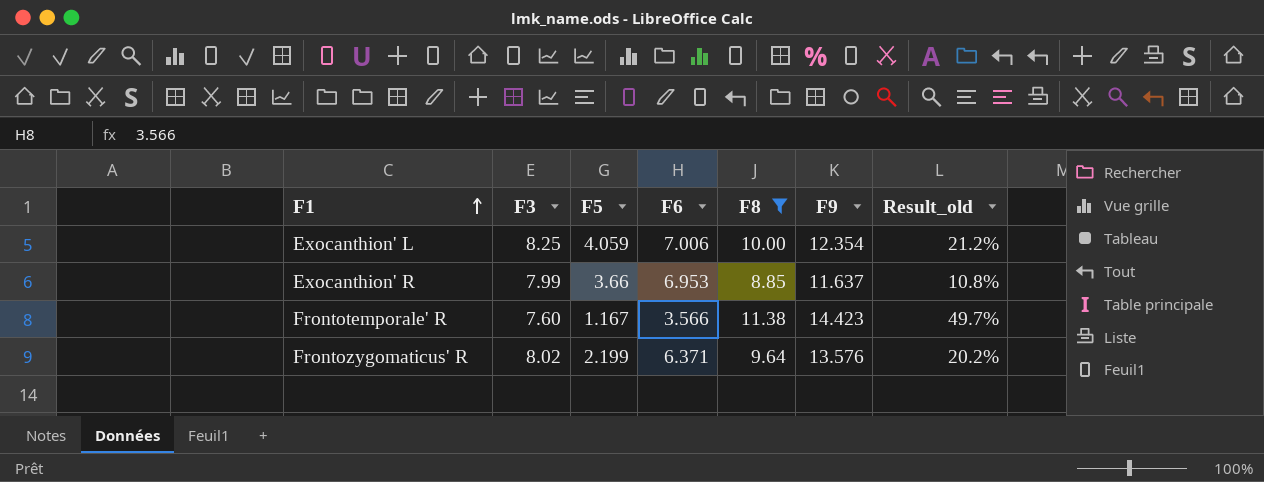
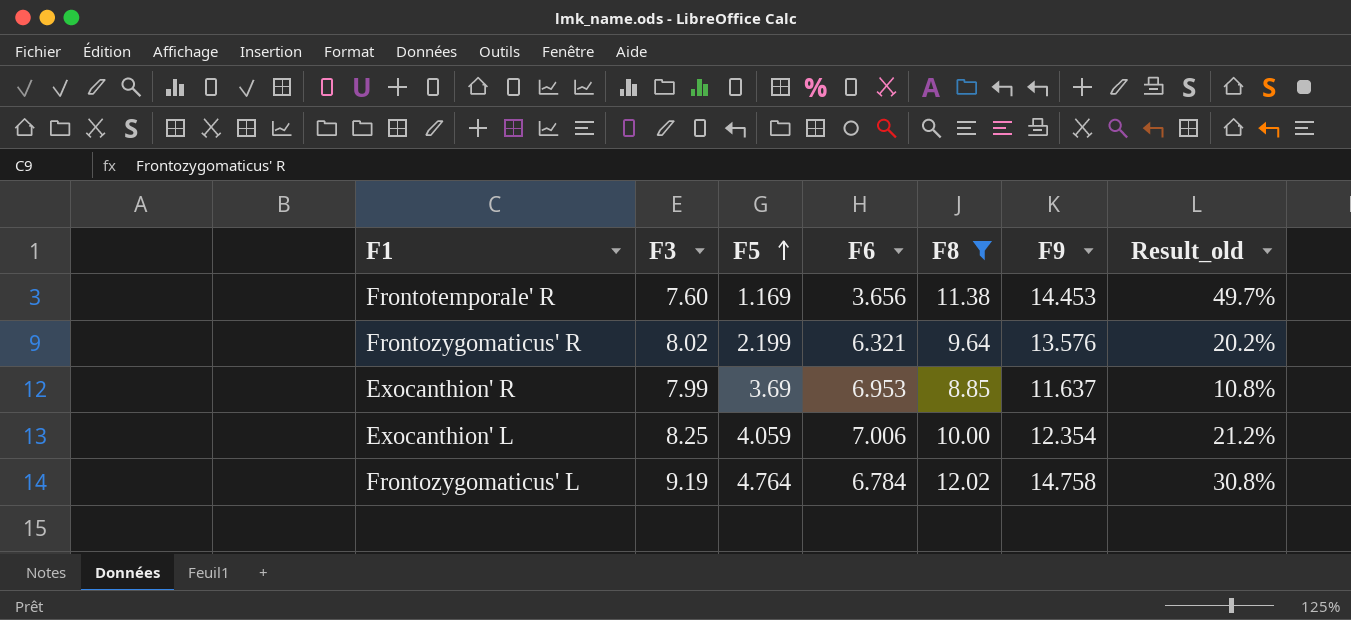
row order: F1 ascending -> F5 ascending
Frontotemporale' R | F5: 1.167 -> 1.169
Frontotemporale' R | F6: 3.566 -> 3.656
Frontotemporale' R | F9: 14.423 -> 14.453
Frontozygomaticus' R | F6: 6.371 -> 6.321
Exocanthion' R | F5: 3.66 -> 3.69
row Frontozygomaticus' L: none -> 9.19 | 4.764 | 6.784 | 12.02 | 14.758 | 30.8%

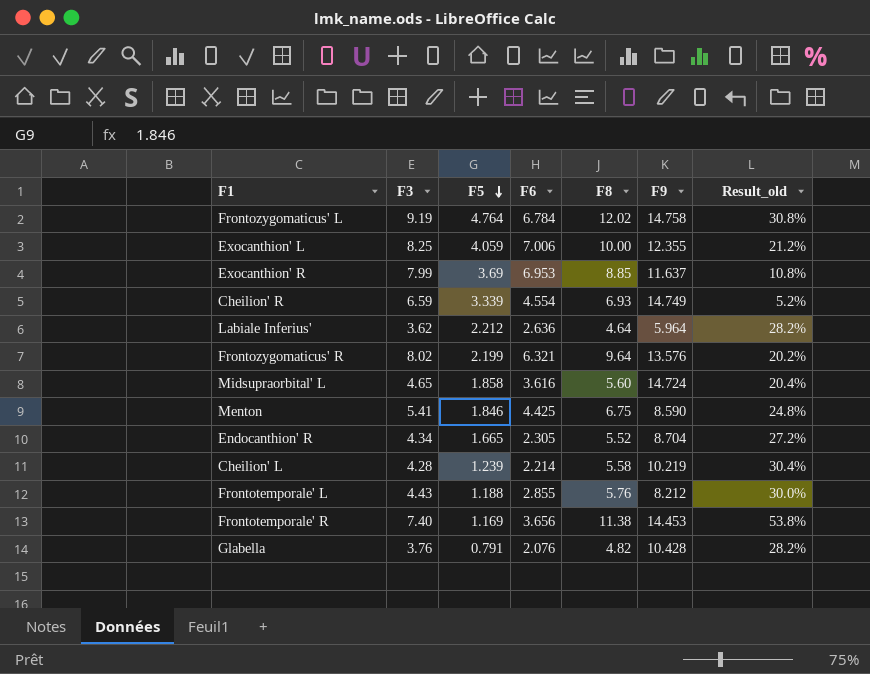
filter: F8 >= 8.85 -> none
row order: F5 ascending -> F5 descending
Exocanthion' L | F9: 12.354 -> 12.355
Frontotemporale' R | F3: 7.60 -> 7.40
Frontotemporale' R | Result_old: 49.7% -> 53.8%

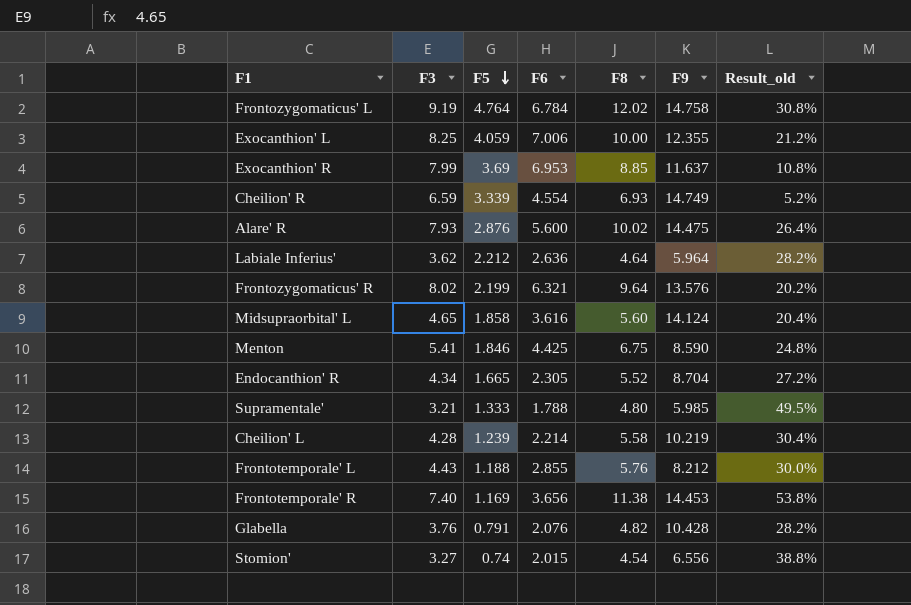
row Alare' R: none -> 7.93 | 2.876 | 5.600 | 10.02 | 14.475 | 26.4%
Midsupraorbital' L | F9: 14.724 -> 14.124
row Supramentale': none -> 3.21 | 1.333 | 1.788 | 4.80 | 5.985 | 49.5%
row Stomion': none -> 3.27 | 0.74 | 2.015 | 4.54 | 6.556 | 38.8%

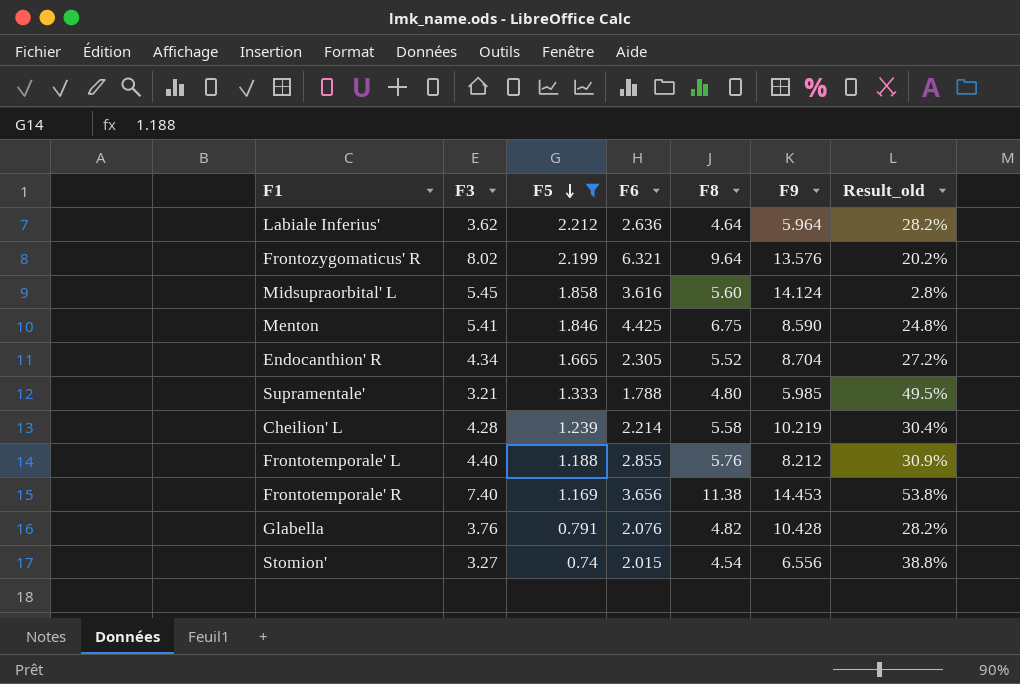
filter: none -> F5 <= 2.212
Midsupraorbital' L | F3: 4.65 -> 5.45
Midsupraorbital' L | Result_old: 20.4% -> 2.8%
Frontotemporale' L | F3: 4.43 -> 4.40
Frontotemporale' L | Result_old: 30.0% -> 30.9%

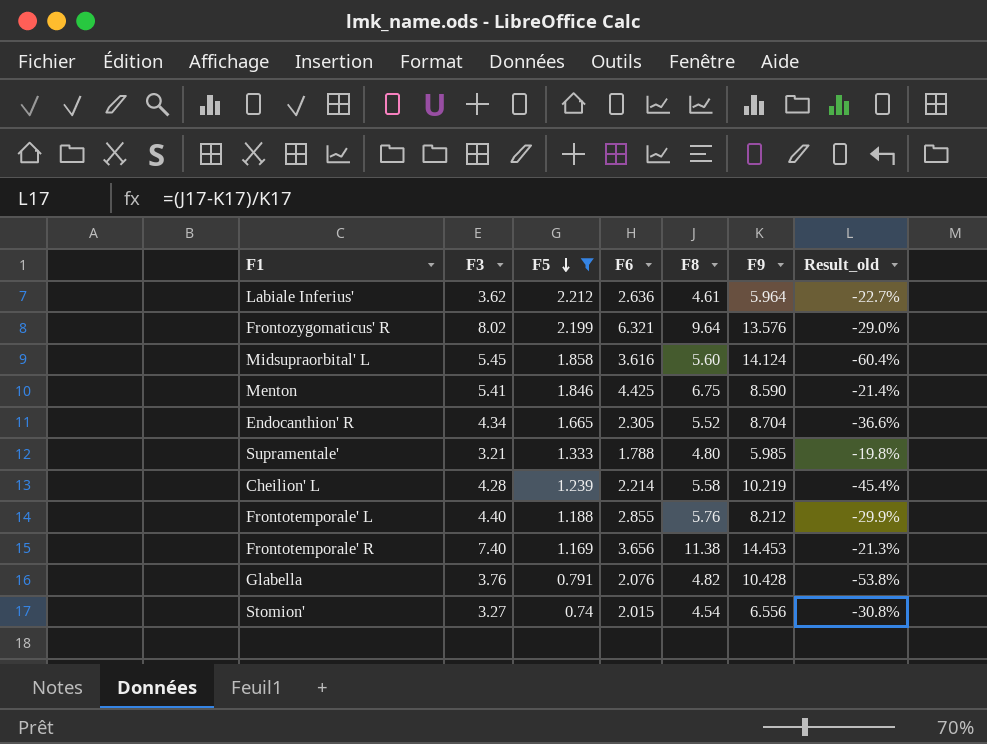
column Result_old | formula: ([F8] - [F3]) / [F3] -> ([F8] - [F9]) / [F9]
Labiale Inferius' | F8: 4.64 -> 4.61

